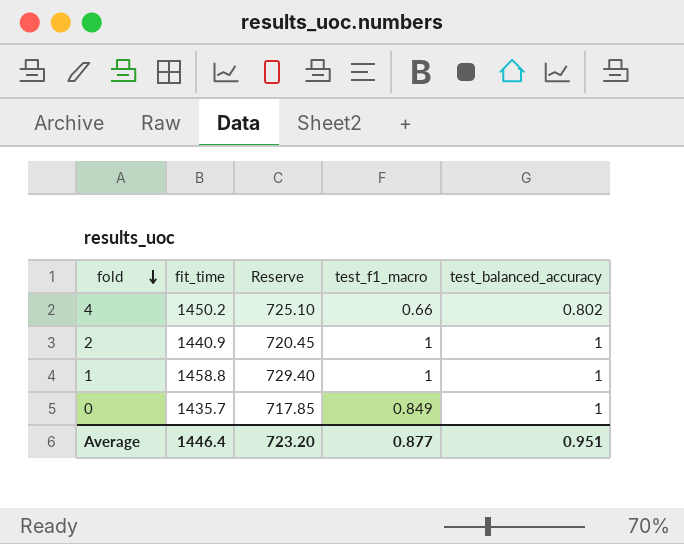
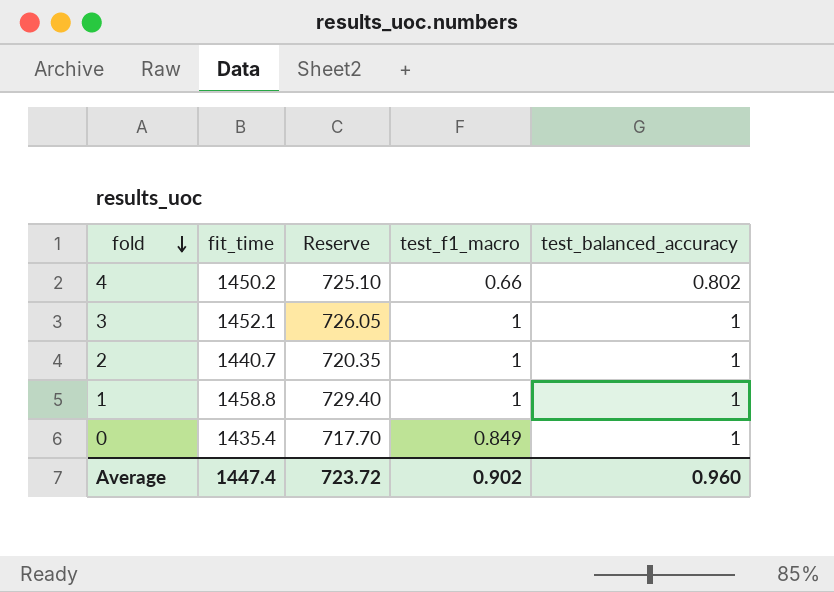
row 3: none -> 1452.1 | 726.05 | 1 | 1
2 | fit_time: 1440.9 -> 1440.7
2 | Reserve: 720.45 -> 720.35
0 | fit_time: 1435.7 -> 1435.4
0 | Reserve: 717.85 -> 717.70
Average | fit_time: 1446.4 -> 1447.4
Average | Reserve: 723.20 -> 723.72
Average | test_f1_macro: 0.877 -> 0.902
Average | test_balanced_accuracy: 0.951 -> 0.960

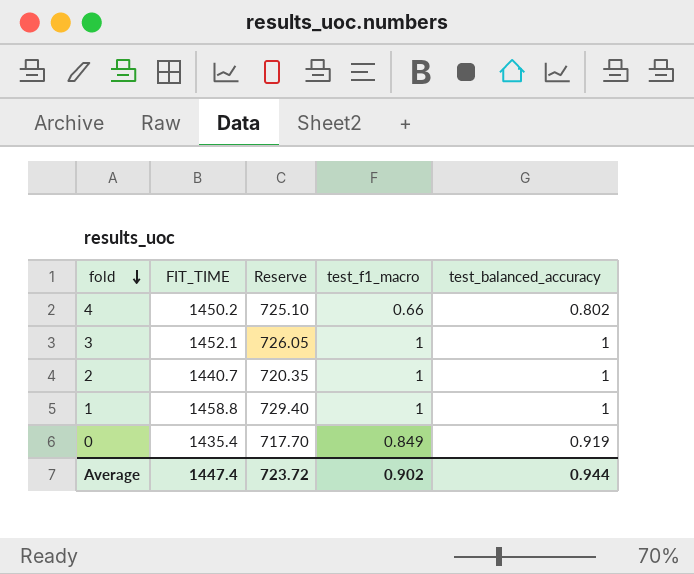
column name: fit_time -> FIT_TIME
0 | test_balanced_accuracy: 1 -> 0.919
Average | test_balanced_accuracy: 0.960 -> 0.944

